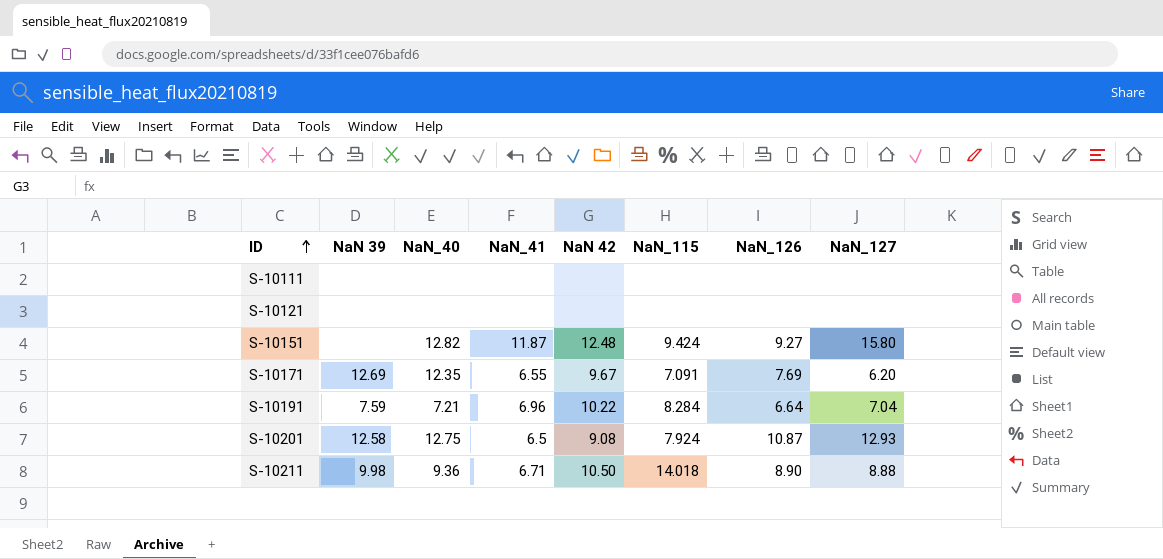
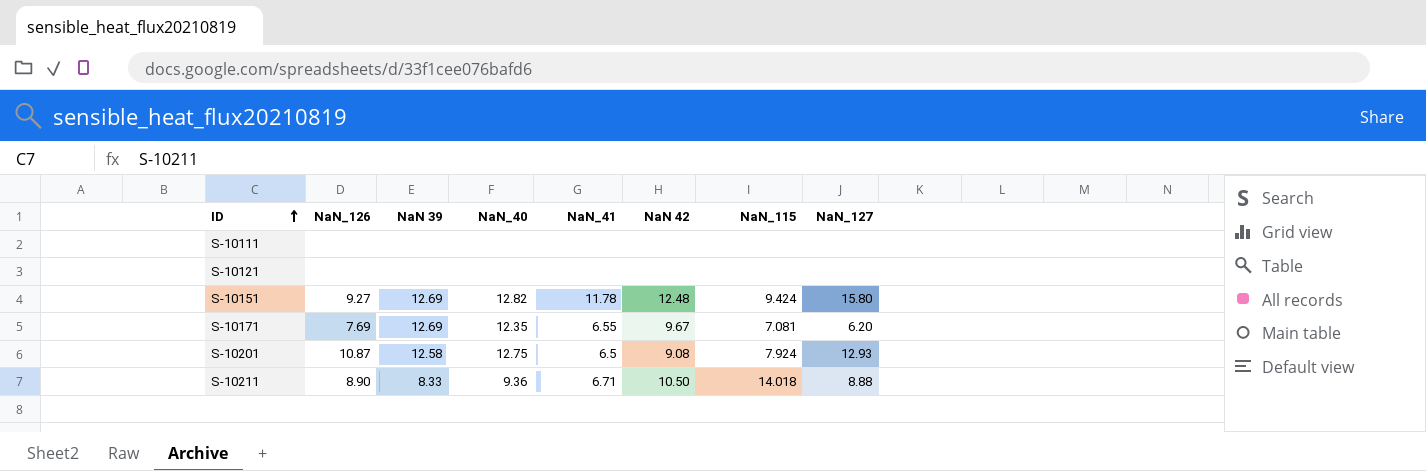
column NaN_126 | position: 7 -> 2
row S-10191: 7.59 | 7.21 | 6.96 | 10.22 | 8.284 | 6.64 | 7.04 -> none
S-10151 | NaN 39: none -> 12.69
S-10151 | NaN_41: 11.87 -> 11.78
S-10171 | NaN_115: 7.091 -> 7.081
S-10211 | NaN 39: 9.98 -> 8.33

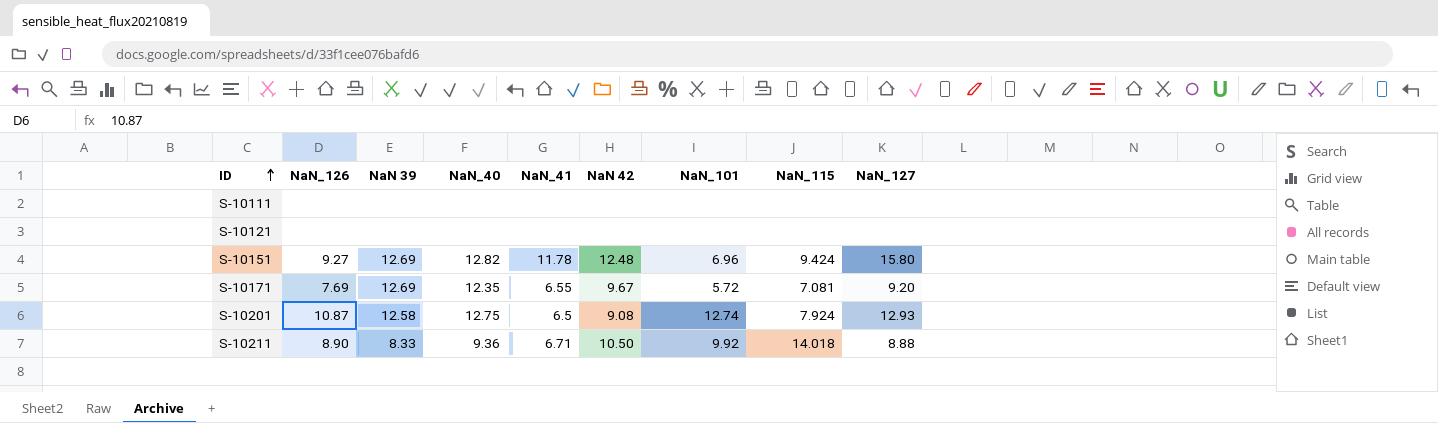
column NaN_101 | position: none -> 7
S-10171 | NaN_127: 6.20 -> 9.20

